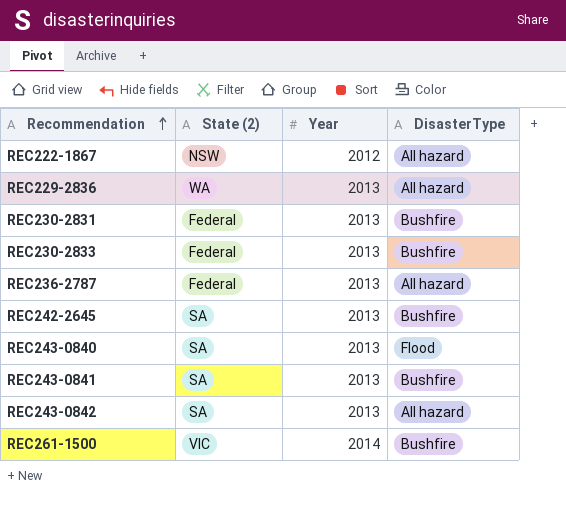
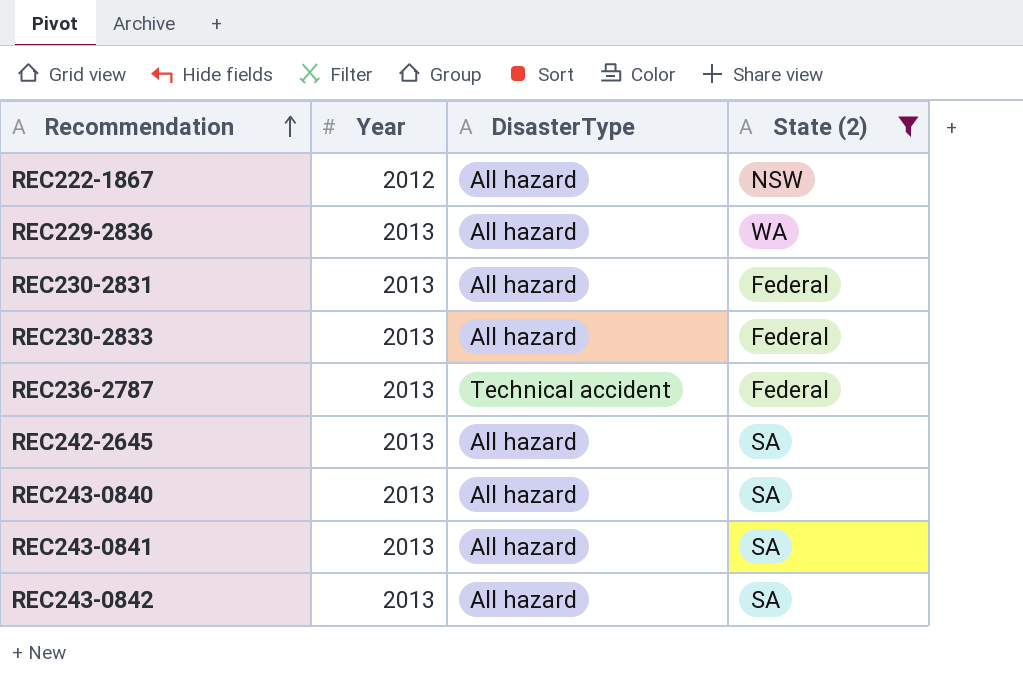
filter: none -> State (2) != VIC
column State (2) | position: 2 -> 4
REC230-2831 | DisasterType: Bushfire -> All hazard
REC230-2833 | DisasterType: Bushfire -> All hazard
REC236-2787 | DisasterType: All hazard -> Technical accident
REC242-2645 | DisasterType: Bushfire -> All hazard
REC243-0840 | DisasterType: Flood -> All hazard
REC243-0841 | DisasterType: Bushfire -> All hazard

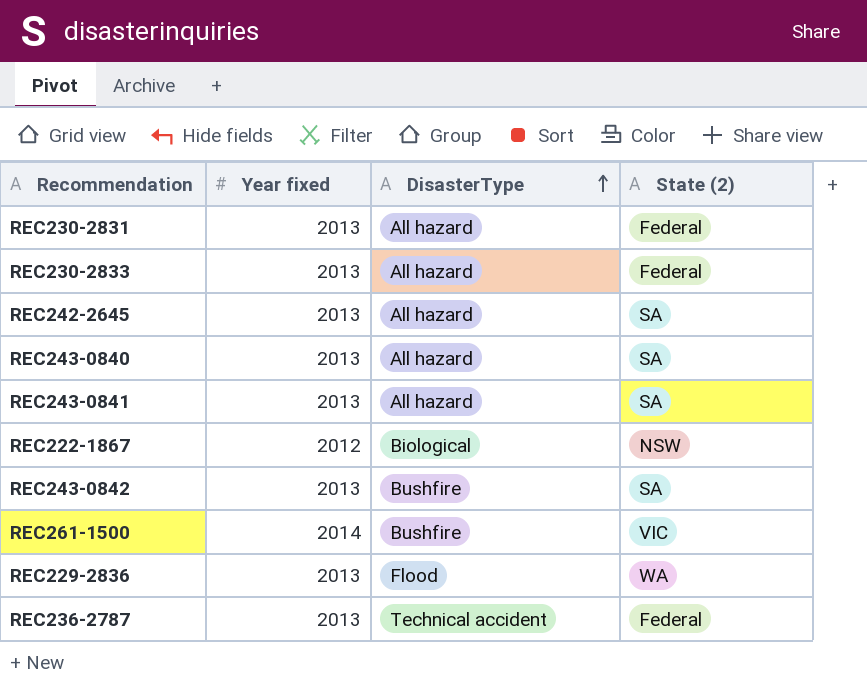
filter: State (2) != VIC -> none
row order: Recommendation ascending -> DisasterType ascending
column name: Year -> Year fixed
REC222-1867 | DisasterType: All hazard -> Biological
REC243-0842 | DisasterType: All hazard -> Bushfire
REC229-2836 | DisasterType: All hazard -> Flood

